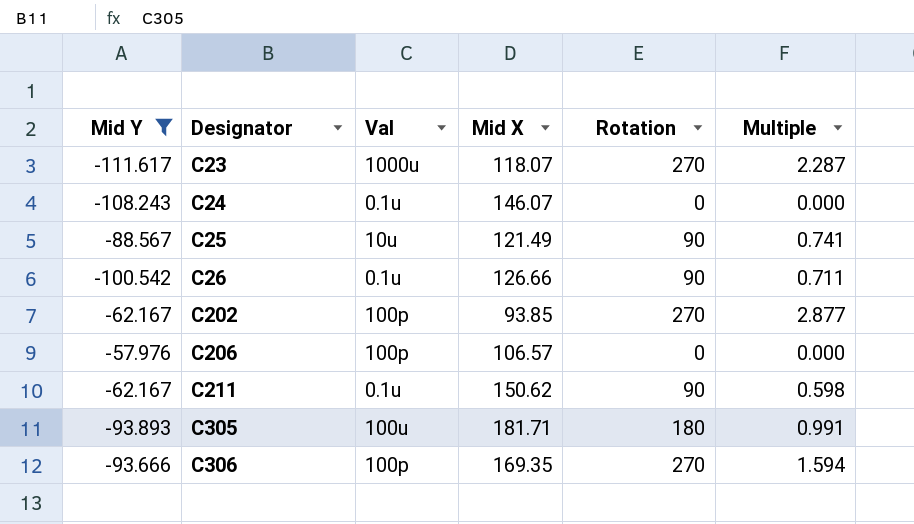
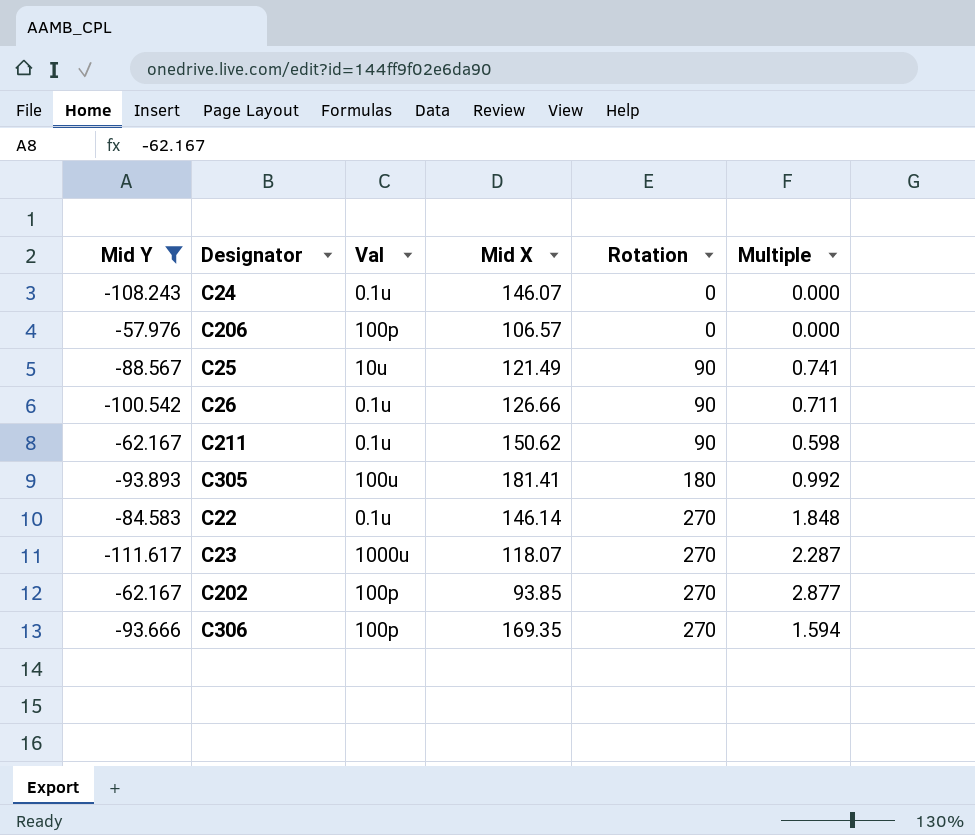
row order: Designator ascending -> Rotation ascending
C305 | Mid X: 181.71 -> 181.41
C305 | Multiple: 0.991 -> 0.992
row C22: none -> -84.583 | 0.1u | 146.14 | 270 | 1.848

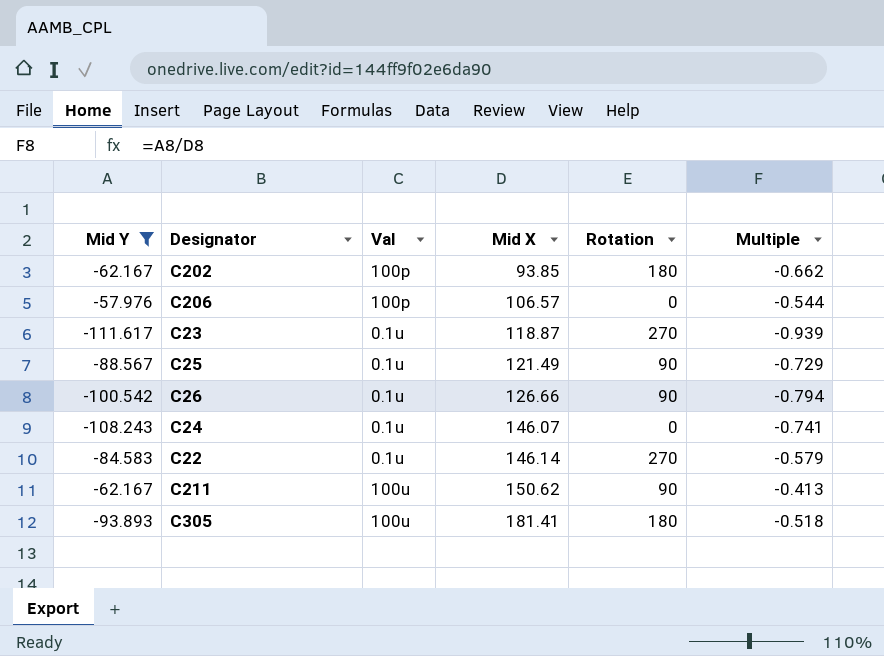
row order: Rotation ascending -> Mid X ascending
column Multiple | formula: [Rotation] / [Mid X] -> [Mid Y] / [Mid X]
row C306: -93.666 | 100p | 169.35 | 270 | 1.594 -> none
C202 | Rotation: 270 -> 180
C23 | Val: 1000u -> 0.1u
C23 | Mid X: 118.07 -> 118.87
C25 | Val: 10u -> 0.1u
C211 | Val: 0.1u -> 100u

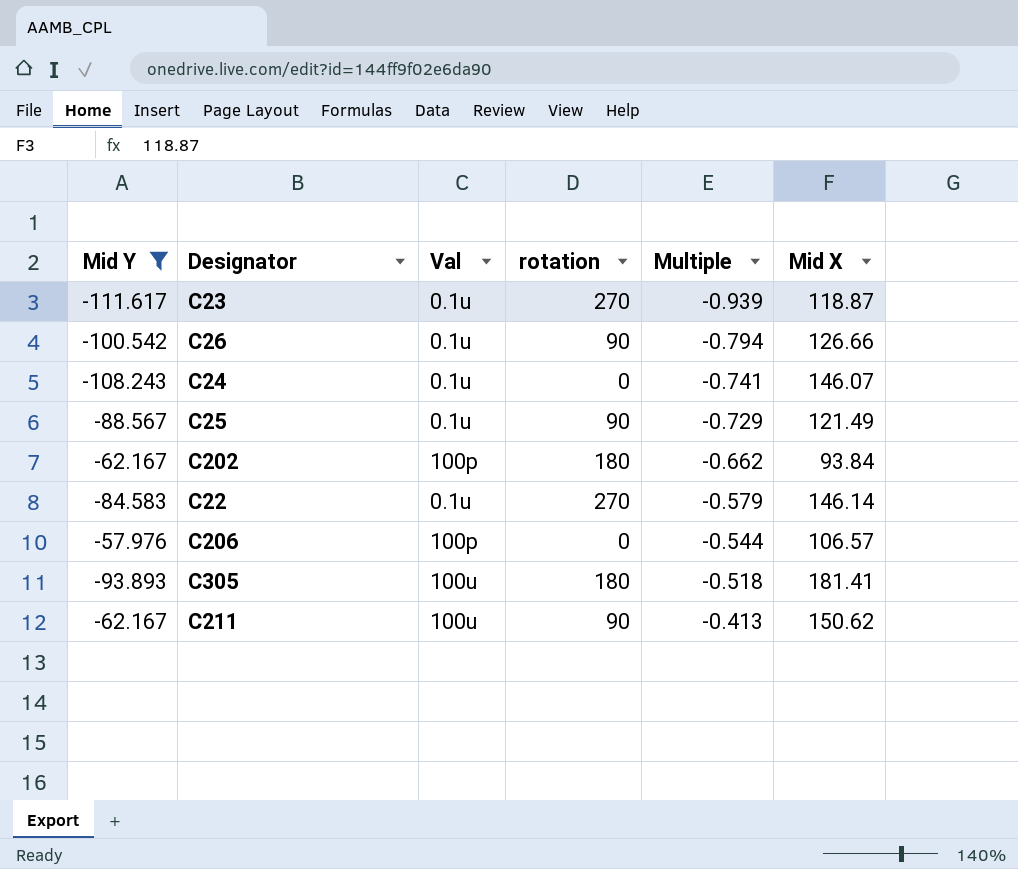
row order: Mid X ascending -> Multiple ascending
column name: Rotation -> rotation
column Mid X | position: 4 -> 6
C202 | Mid X: 93.85 -> 93.84

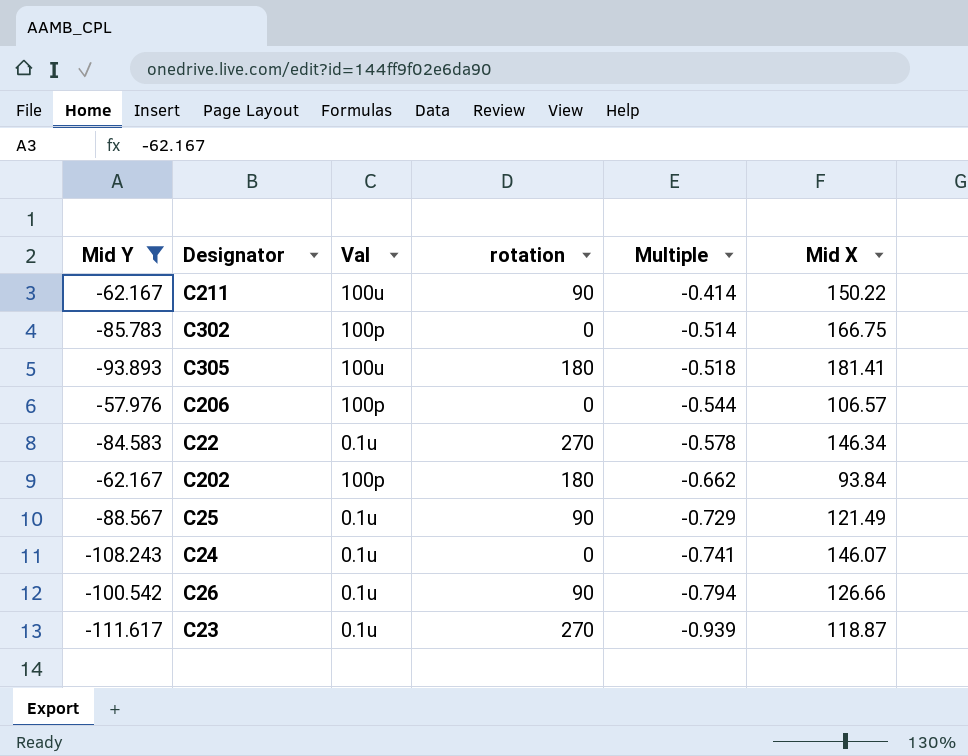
row order: Multiple ascending -> Multiple descending
C211 | Multiple: -0.413 -> -0.414
C211 | Mid X: 150.62 -> 150.22
row C302: none -> -85.783 | 100p | 0 | -0.514 | 166.75
C22 | Multiple: -0.579 -> -0.578
C22 | Mid X: 146.14 -> 146.34

